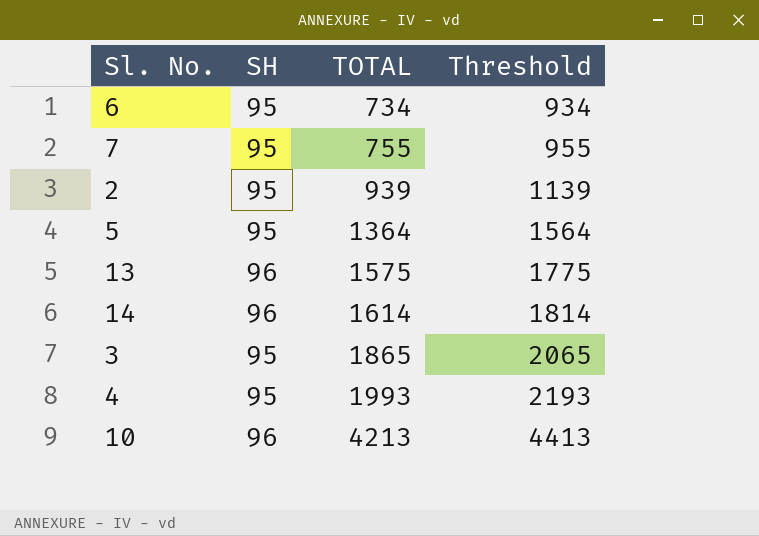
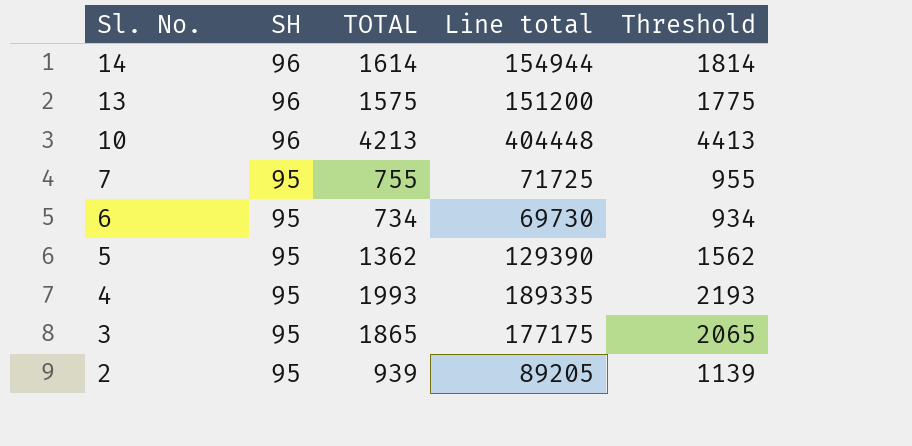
row order: TOTAL ascending -> Sl. No. descending
column Line total | formula: none -> [SH] * [TOTAL]
5 | TOTAL: 1364 -> 1362
5 | Threshold: 1564 -> 1562

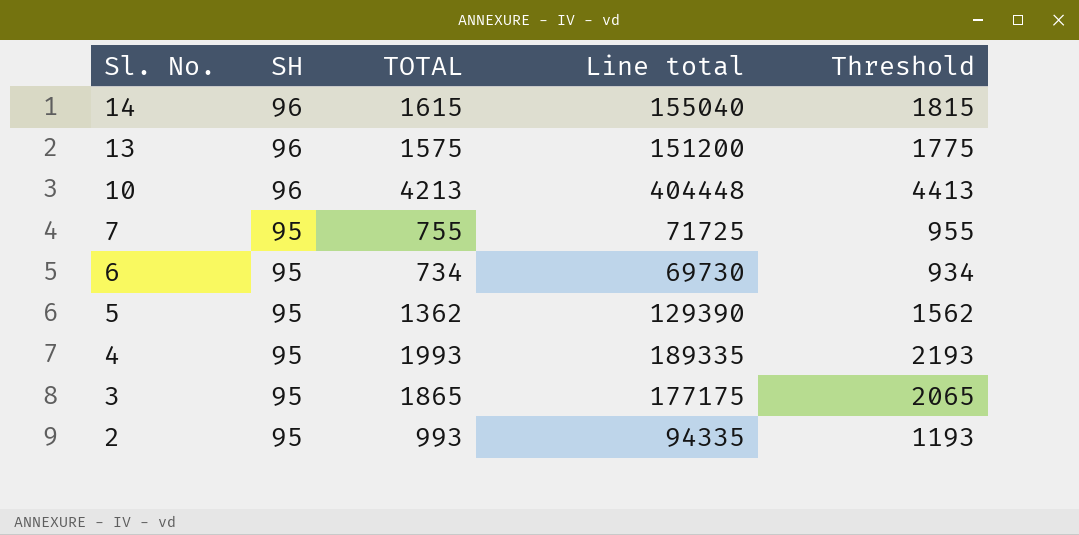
14 | TOTAL: 1614 -> 1615
14 | Line total: 154944 -> 155040
14 | Threshold: 1814 -> 1815
2 | TOTAL: 939 -> 993
2 | Line total: 89205 -> 94335
2 | Threshold: 1139 -> 1193

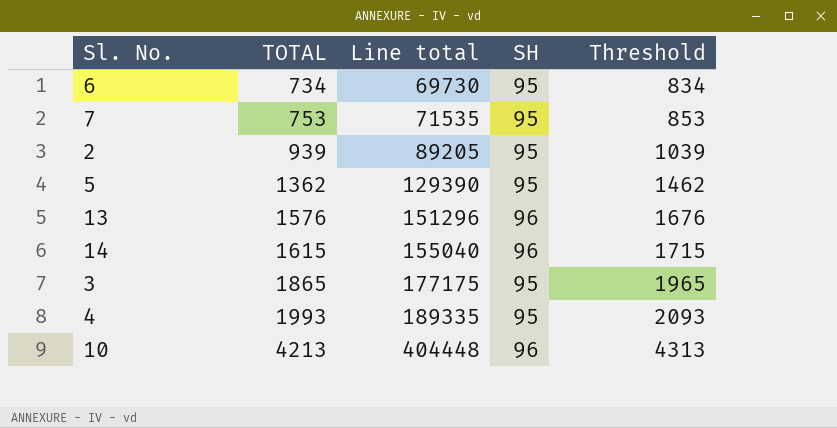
row order: Sl. No. descending -> TOTAL ascending
column SH | position: 2 -> 4
column Threshold | formula: [TOTAL] + 200 -> [TOTAL] + 100
7 | TOTAL: 755 -> 753
7 | Line total: 71725 -> 71535
2 | TOTAL: 993 -> 939
2 | Line total: 94335 -> 89205
13 | TOTAL: 1575 -> 1576
13 | Line total: 151200 -> 151296

